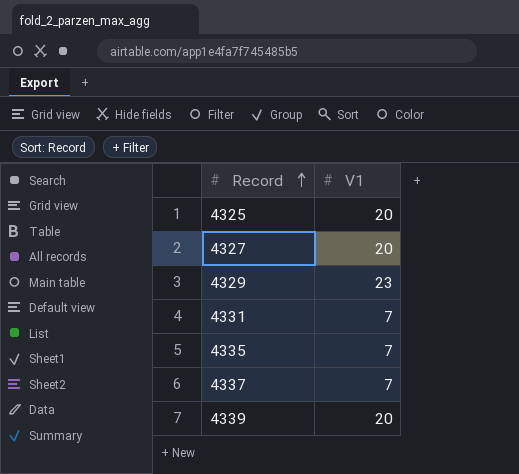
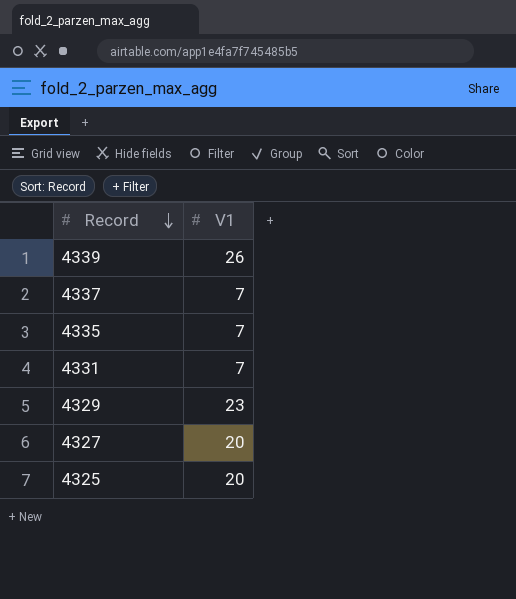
row order: Record ascending -> Record descending
4339 | V1: 20 -> 26

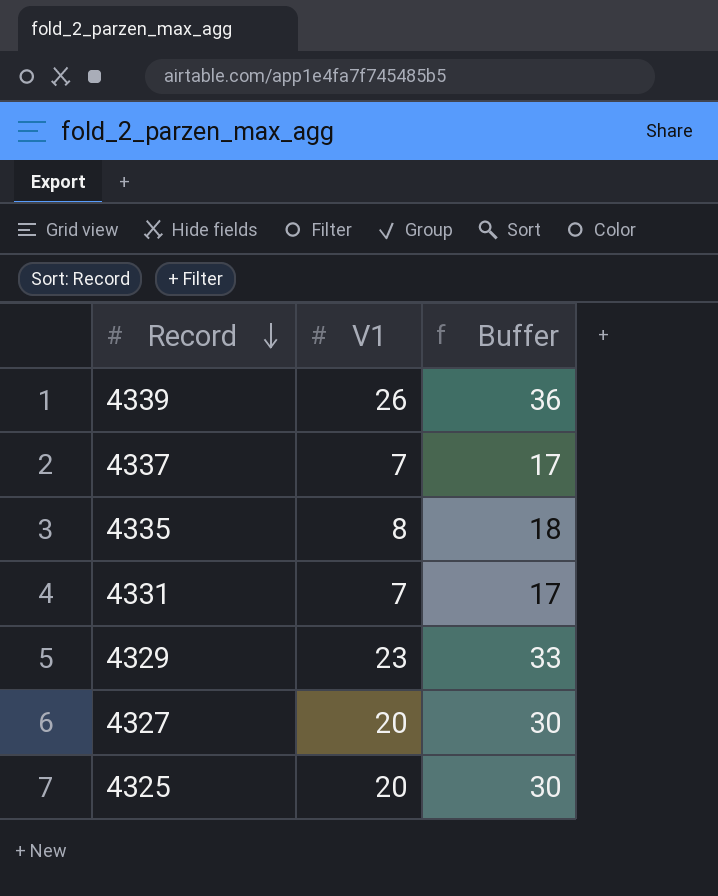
column Buffer | formula: none -> [V1] + 10
4335 | V1: 7 -> 8

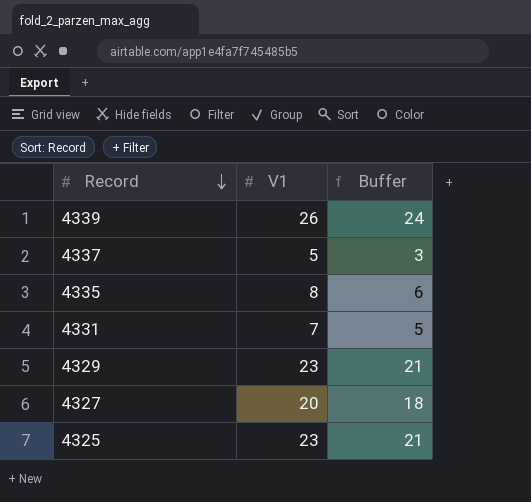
column Buffer | formula: [V1] + 10 -> [V1] - 2
4337 | V1: 7 -> 5
4325 | V1: 20 -> 23

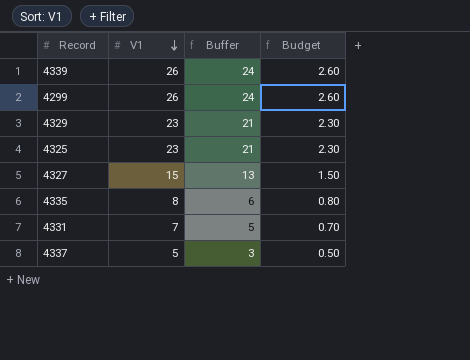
row order: Record descending -> V1 descending
column Budget | formula: none -> [V1] * 0.1
row 4299: none -> 26 | 24 | 2.60
4327 | V1: 20 -> 15
4327 | Buffer: 18 -> 13

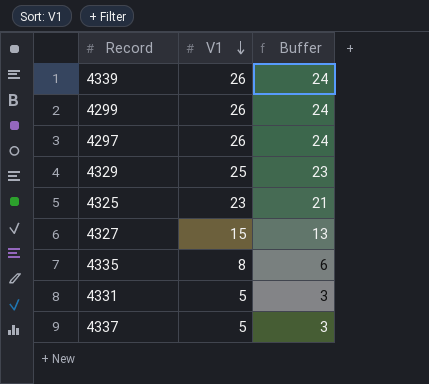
column Budget | formula: [V1] * 0.1 -> none
row 4297: none -> 26 | 24
4329 | V1: 23 -> 25
4329 | Buffer: 21 -> 23
4331 | V1: 7 -> 5
4331 | Buffer: 5 -> 3

